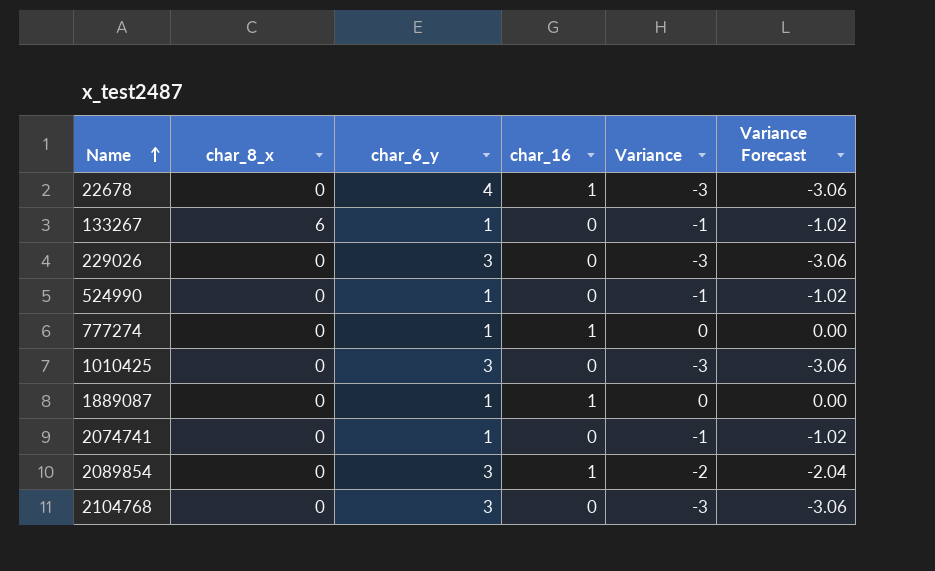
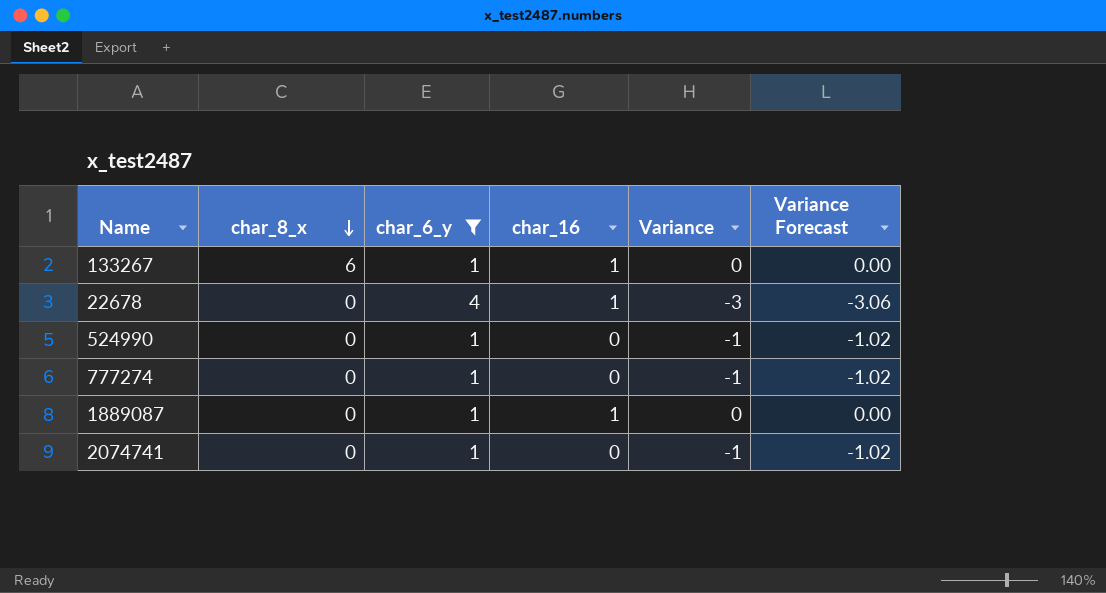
filter: none -> char_6_y != 3
row order: Name ascending -> char_8_x descending
133267 | char_16: 0 -> 1
133267 | Variance: -1 -> 0
133267 | Variance Forecast: -1.02 -> 0.00
777274 | char_16: 1 -> 0
777274 | Variance: 0 -> -1
777274 | Variance Forecast: 0.00 -> -1.02

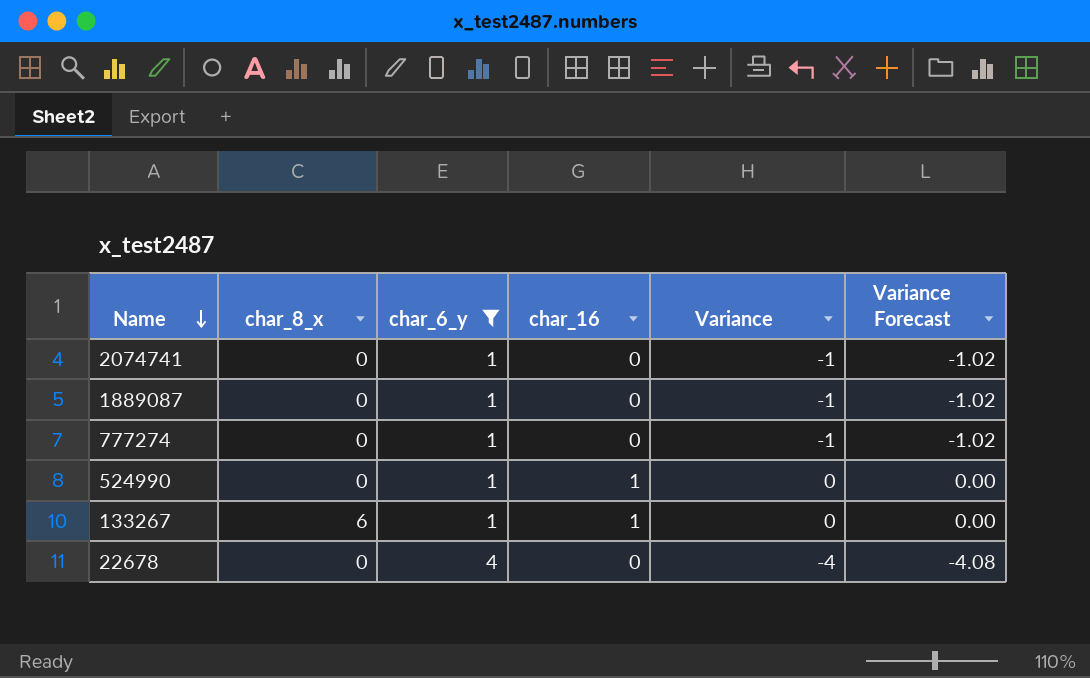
row order: char_8_x descending -> Name descending
1889087 | char_16: 1 -> 0
1889087 | Variance: 0 -> -1
1889087 | Variance Forecast: 0.00 -> -1.02
524990 | char_16: 0 -> 1
524990 | Variance: -1 -> 0
524990 | Variance Forecast: -1.02 -> 0.00
22678 | char_16: 1 -> 0
22678 | Variance: -3 -> -4
22678 | Variance Forecast: -3.06 -> -4.08

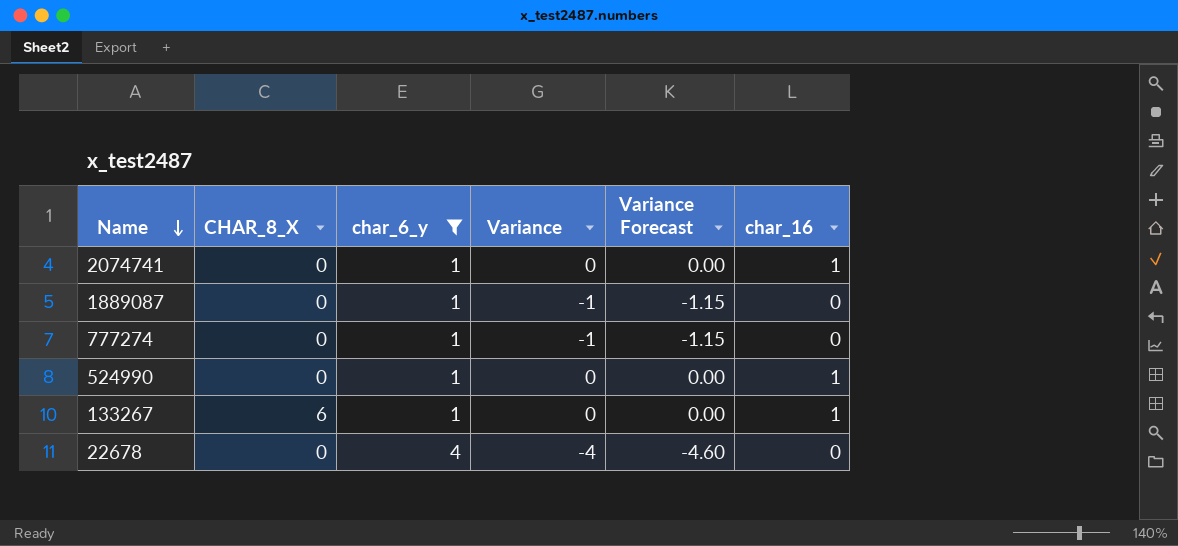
column name: char_8_x -> CHAR_8_X
column Variance Forecast | formula: [Variance] * 1.02 -> [Variance] * 1.15
column char_16 | position: 4 -> 6
2074741 | Variance: -1 -> 0
2074741 | char_16: 0 -> 1

